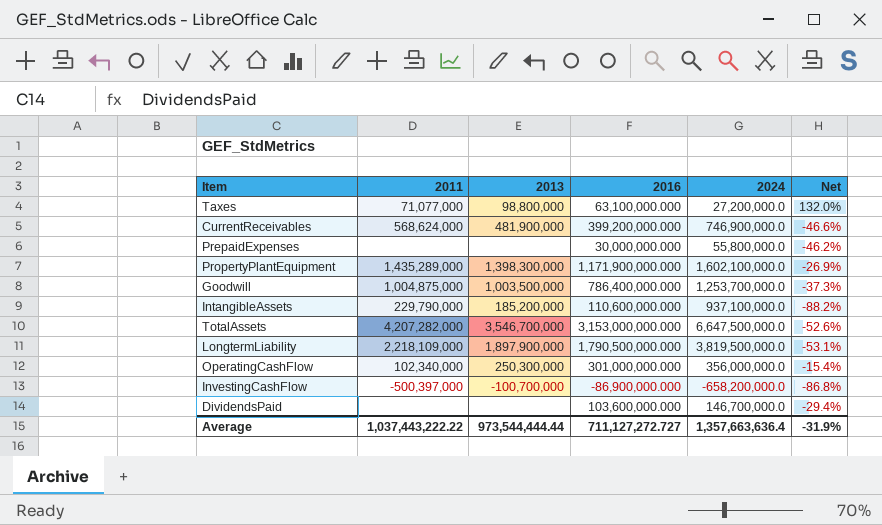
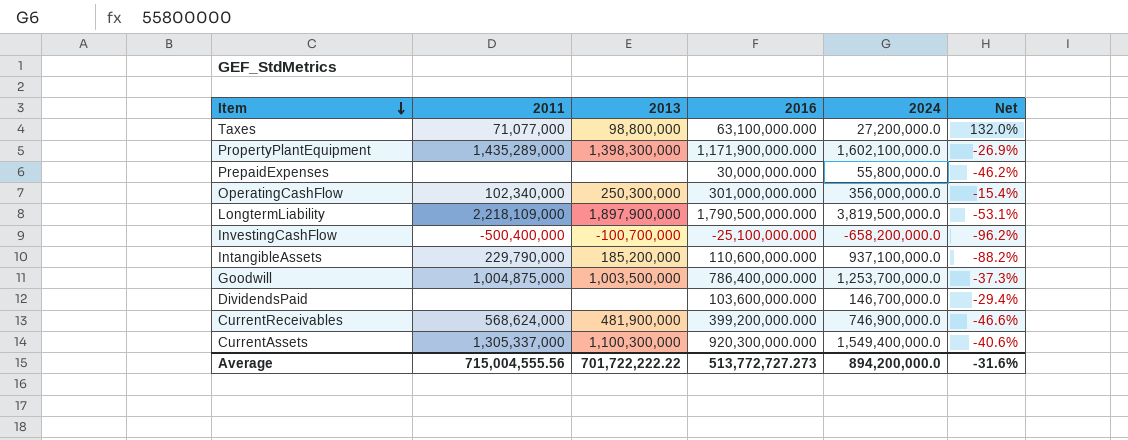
row order: none -> Item descending
row TotalAssets: 4,207,282,000 | 3,546,700,000 | 3,153,000,000.000 | 6,647,500,000.0 | -52.6% -> none
InvestingCashFlow | 2011: -500,397,000 -> -500,400,000
InvestingCashFlow | 2016: -86,900,000.000 -> -25,100,000.000
InvestingCashFlow | Net: -86.8% -> -96.2%
row CurrentAssets: none -> 1,305,337,000 | 1,100,300,000 | 920,300,000.000 | 1,549,400,000.0 | -40.6%
Average | 2011: 1,037,443,222.22 -> 715,004,555.56
Average | 2013: 973,544,444.44 -> 701,722,222.22
Average | 2016: 711,127,272.727 -> 513,772,727.273
Average | 2024: 1,357,663,636.4 -> 894,200,000.0
Average | Net: -31.9% -> -31.6%

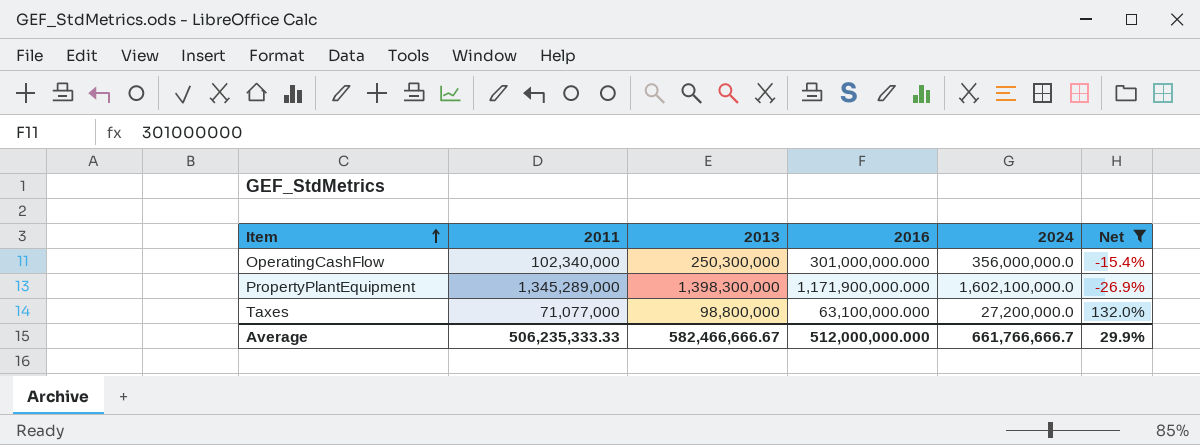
filter: none -> Net >= -26.9%
row order: Item descending -> Item ascending
PropertyPlantEquipment | 2011: 1,435,289,000 -> 1,345,289,000
Average | 2011: 715,004,555.56 -> 506,235,333.33
Average | 2013: 701,722,222.22 -> 582,466,666.67
Average | 2016: 513,772,727.273 -> 512,000,000.000
Average | 2024: 894,200,000.0 -> 661,766,666.7
Average | Net: -31.6% -> 29.9%

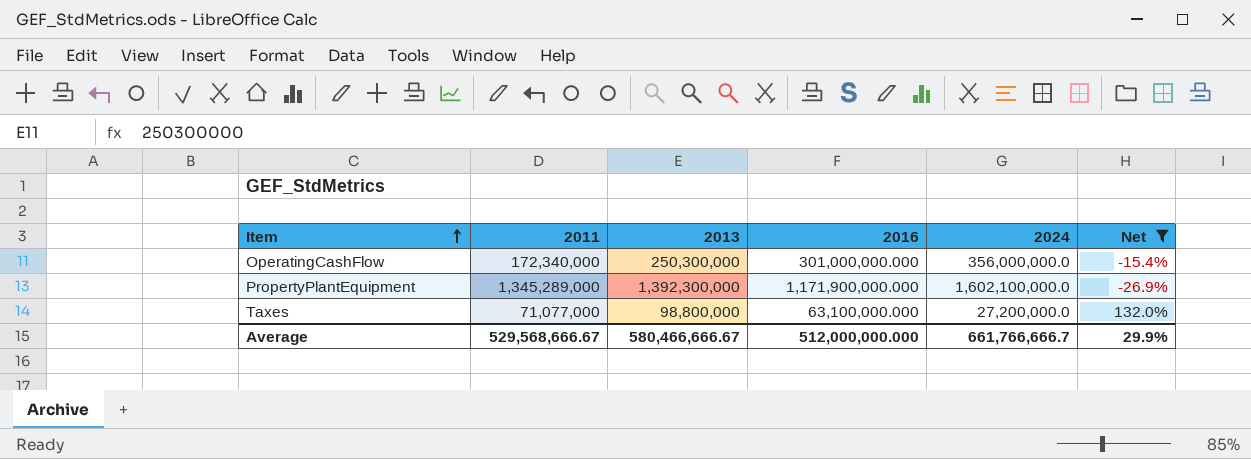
OperatingCashFlow | 2011: 102,340,000 -> 172,340,000
PropertyPlantEquipment | 2013: 1,398,300,000 -> 1,392,300,000
Average | 2011: 506,235,333.33 -> 529,568,666.67
Average | 2013: 582,466,666.67 -> 580,466,666.67

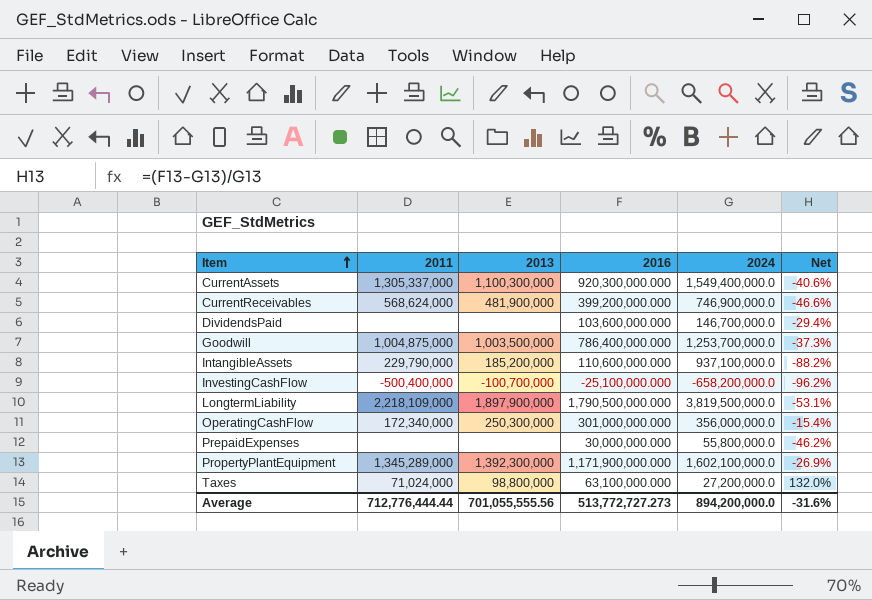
filter: Net >= -26.9% -> none
Taxes | 2011: 71,077,000 -> 71,024,000
Average | 2011: 529,568,666.67 -> 712,776,444.44
Average | 2013: 580,466,666.67 -> 701,055,555.56
Average | 2016: 512,000,000.000 -> 513,772,727.273
Average | 2024: 661,766,666.7 -> 894,200,000.0
Average | Net: 29.9% -> -31.6%

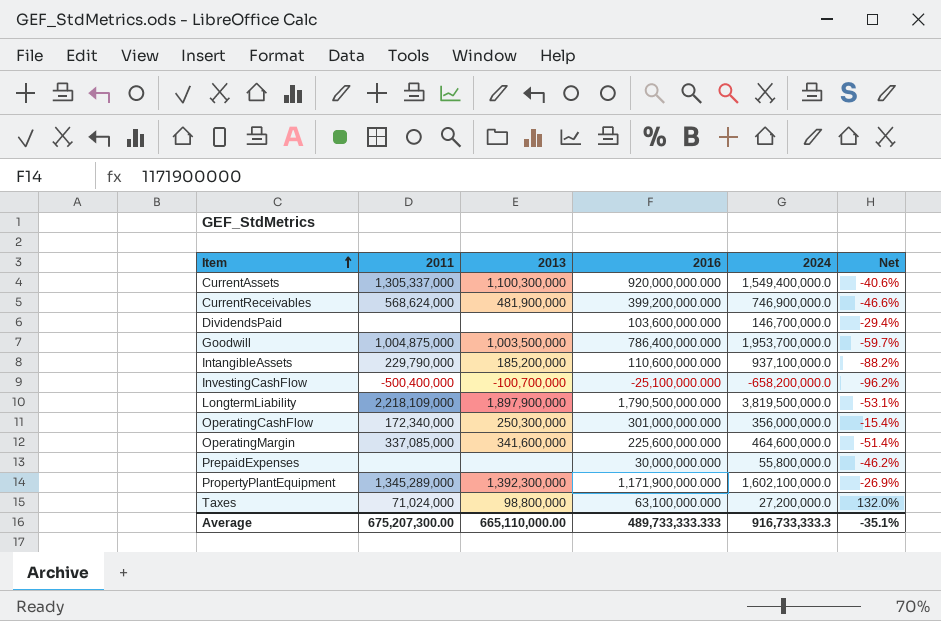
CurrentAssets | 2016: 920,300,000.000 -> 920,000,000.000
Goodwill | 2024: 1,253,700,000.0 -> 1,953,700,000.0
Goodwill | Net: -37.3% -> -59.7%
row OperatingMargin: none -> 337,085,000 | 341,600,000 | 225,600,000.000 | 464,600,000.0 | -51.4%
Average | 2011: 712,776,444.44 -> 675,207,300.00
Average | 2013: 701,055,555.56 -> 665,110,000.00
Average | 2016: 513,772,727.273 -> 489,733,333.333
Average | 2024: 894,200,000.0 -> 916,733,333.3
Average | Net: -31.6% -> -35.1%

